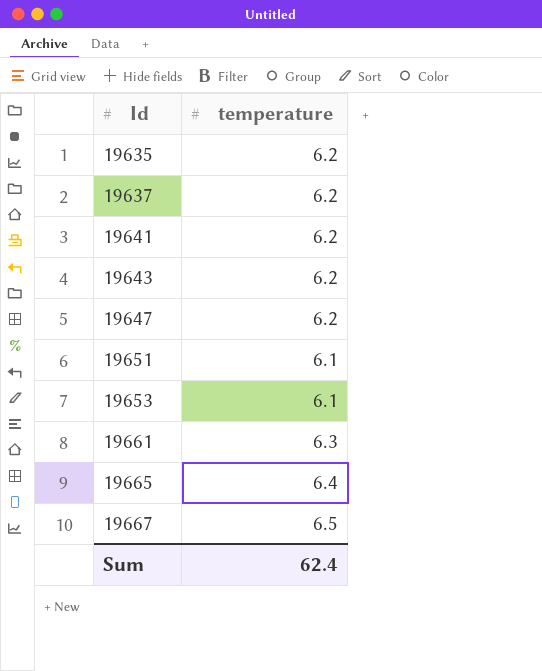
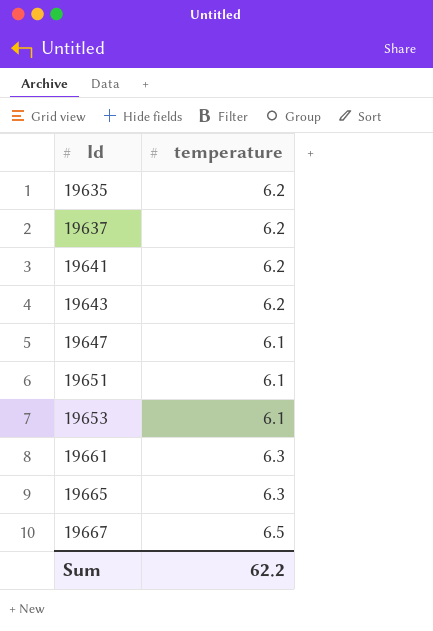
19647 | temperature: 6.2 -> 6.1
19665 | temperature: 6.4 -> 6.3
Sum | temperature: 62.4 -> 62.2

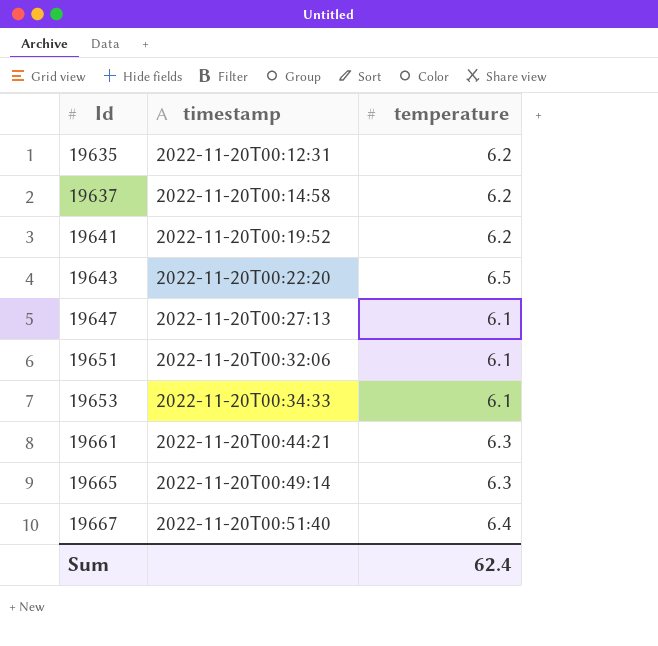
column timestamp | position: none -> 2
19643 | temperature: 6.2 -> 6.5
19667 | temperature: 6.5 -> 6.4
Sum | temperature: 62.2 -> 62.4

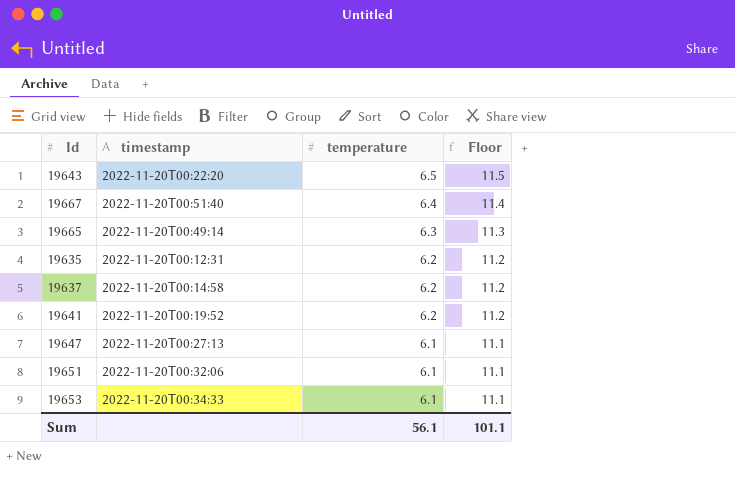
row order: Id ascending -> temperature descending
column Floor | formula: none -> [temperature] + 5
row 19661: 2022-11-20T00:44:21 | 6.3 -> none
Sum | temperature: 62.4 -> 56.1

